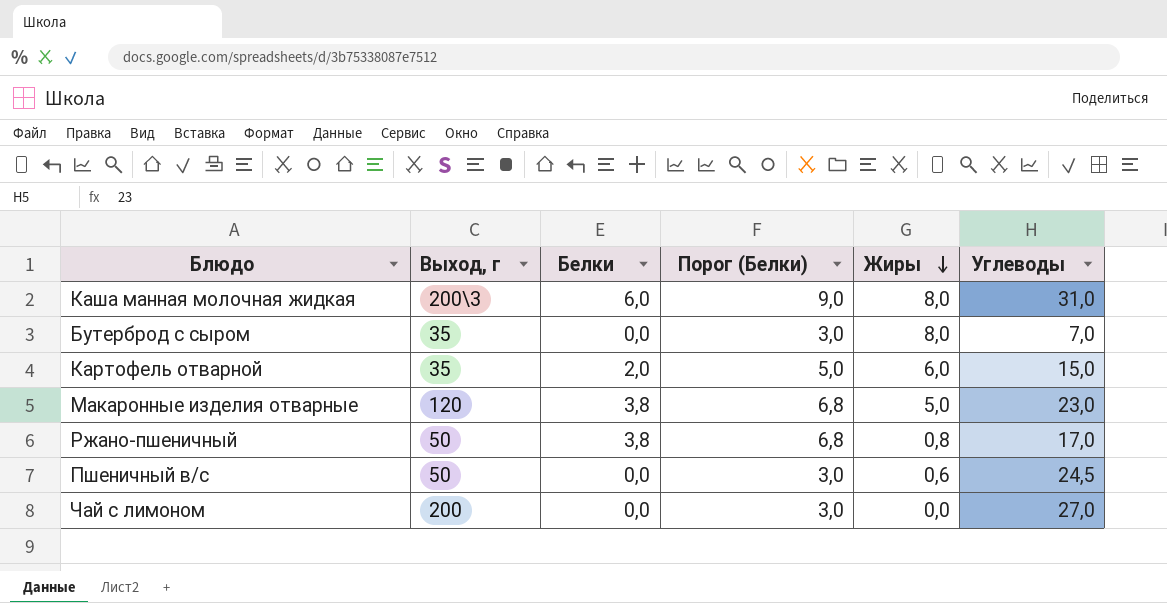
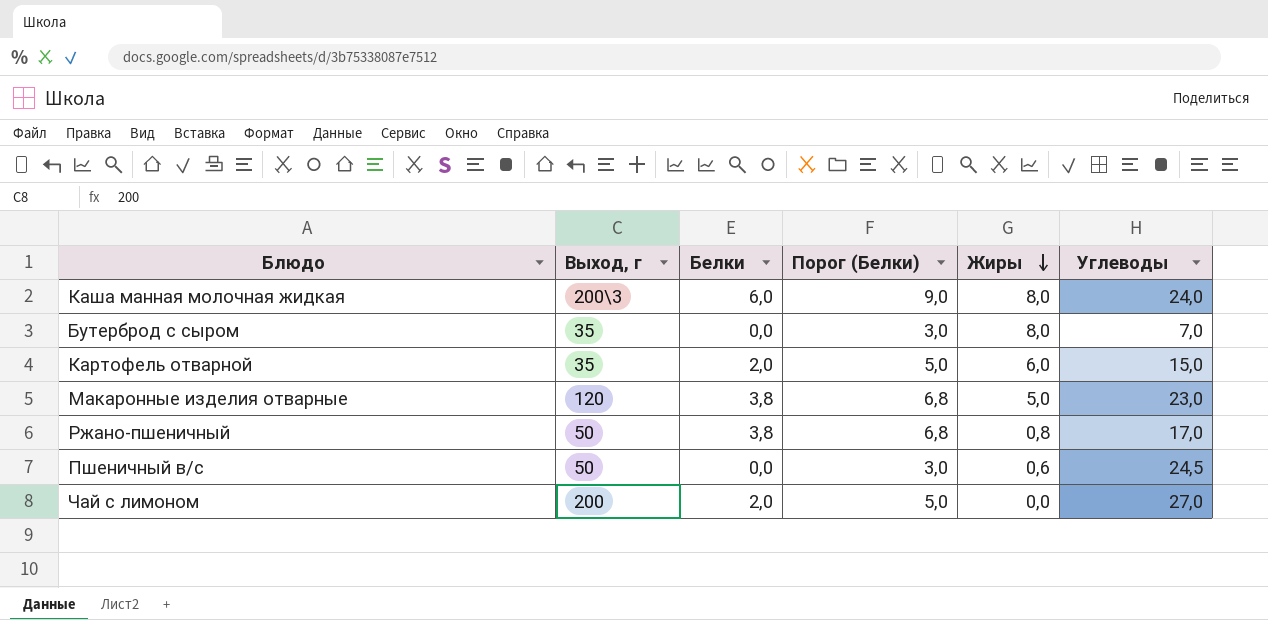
Каша манная молочная жидкая | Углеводы: 31,0 -> 24,0
Чай с лимоном | Белки: 0,0 -> 2,0
Чай с лимоном | Порог (Белки): 3,0 -> 5,0

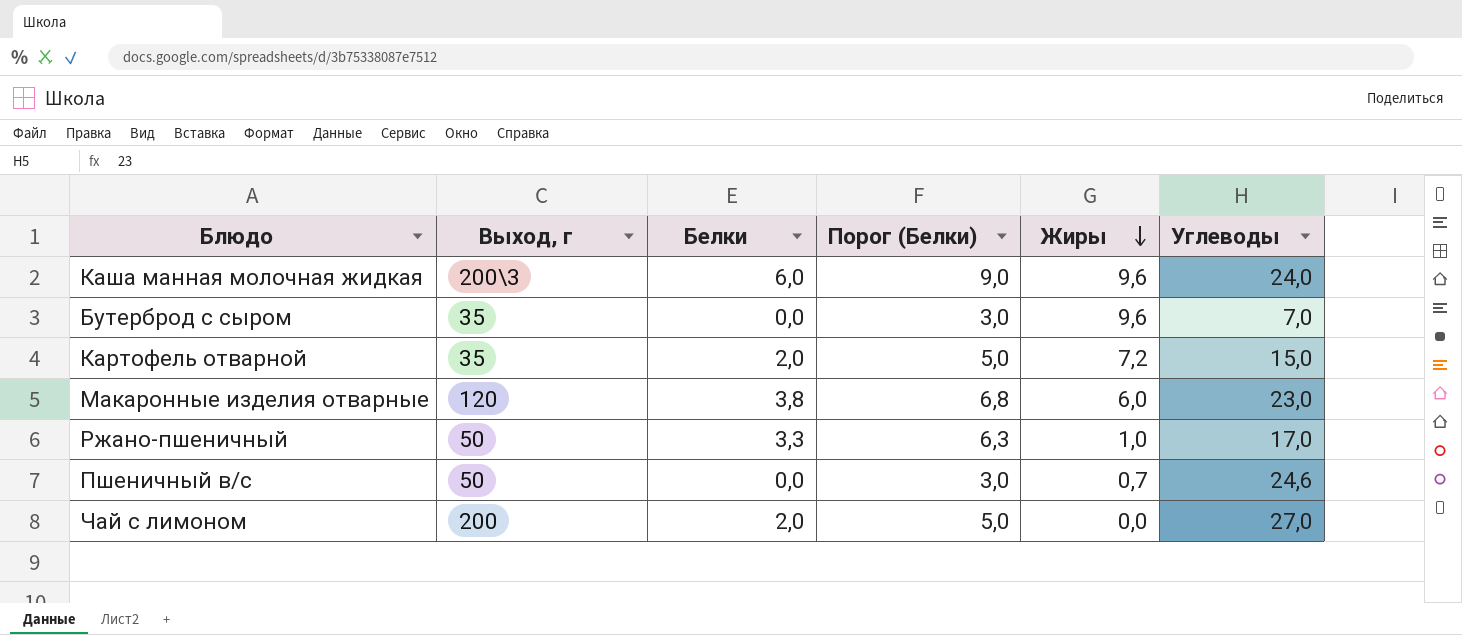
Каша манная молочная жидкая | Жиры: 8,0 -> 9,6
Бутерброд с сыром | Жиры: 8,0 -> 9,6
Картофель отварной | Жиры: 6,0 -> 7,2
Макаронные изделия отварные | Жиры: 5,0 -> 6,0
Ржано-пшеничный | Белки: 3,8 -> 3,3
Ржано-пшеничный | Порог (Белки): 6,8 -> 6,3
Ржано-пшеничный | Жиры: 0,8 -> 1,0
Пшеничный в/с | Жиры: 0,6 -> 0,7
Пшеничный в/с | Углеводы: 24,5 -> 24,6

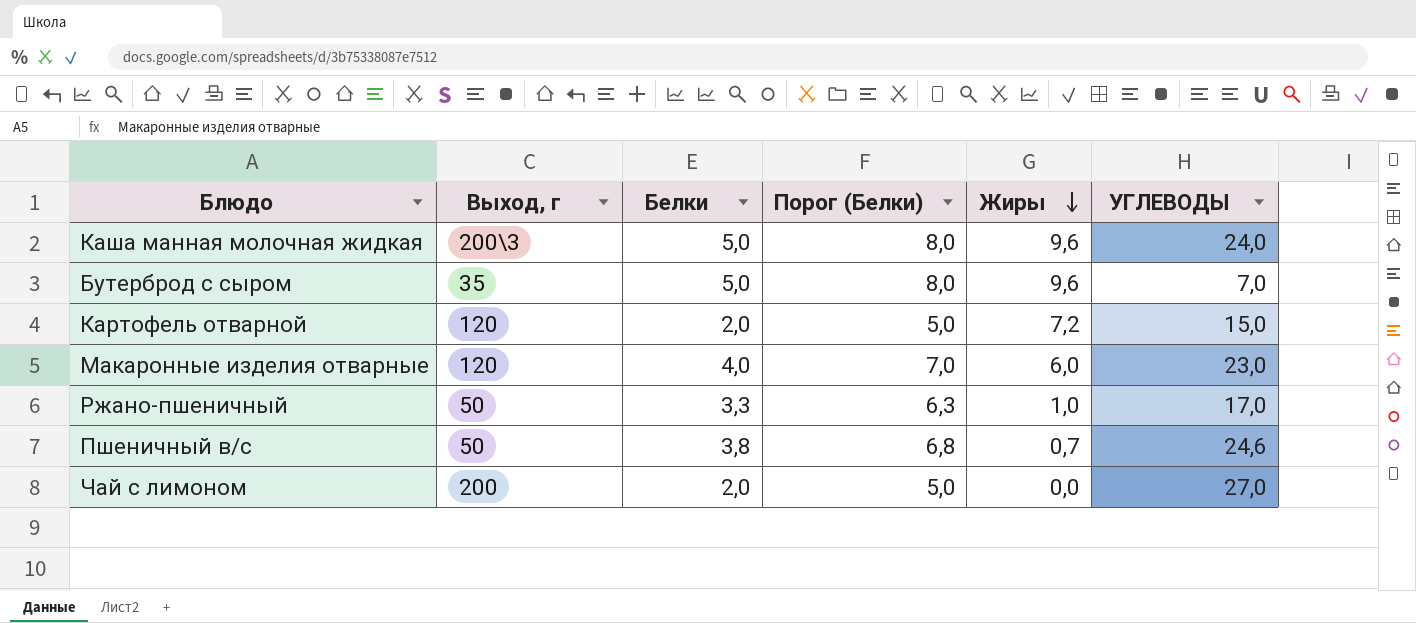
column name: Углеводы -> УГЛЕВОДЫ
Каша манная молочная жидкая | Белки: 6,0 -> 5,0
Каша манная молочная жидкая | Порог (Белки): 9,0 -> 8,0
Бутерброд с сыром | Белки: 0,0 -> 5,0
Бутерброд с сыром | Порог (Белки): 3,0 -> 8,0
Картофель отварной | Выход, г: 35 -> 120
Макаронные изделия отварные | Белки: 3,8 -> 4,0
Макаронные изделия отварные | Порог (Белки): 6,8 -> 7,0
Пшеничный в/с | Белки: 0,0 -> 3,8
Пшеничный в/с | Порог (Белки): 3,0 -> 6,8

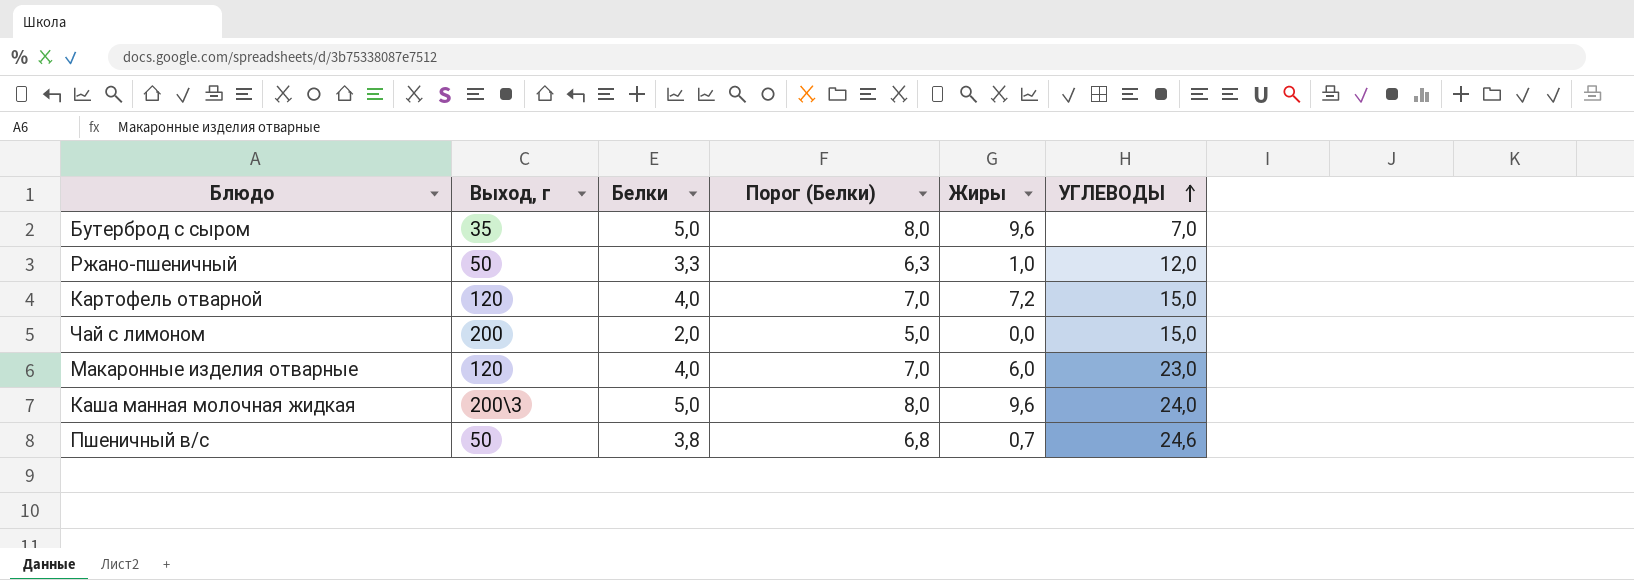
row order: Жиры descending -> УГЛЕВОДЫ ascending
Ржано-пшеничный | УГЛЕВОДЫ: 17,0 -> 12,0
Картофель отварной | Белки: 2,0 -> 4,0
Картофель отварной | Порог (Белки): 5,0 -> 7,0
Чай с лимоном | УГЛЕВОДЫ: 27,0 -> 15,0

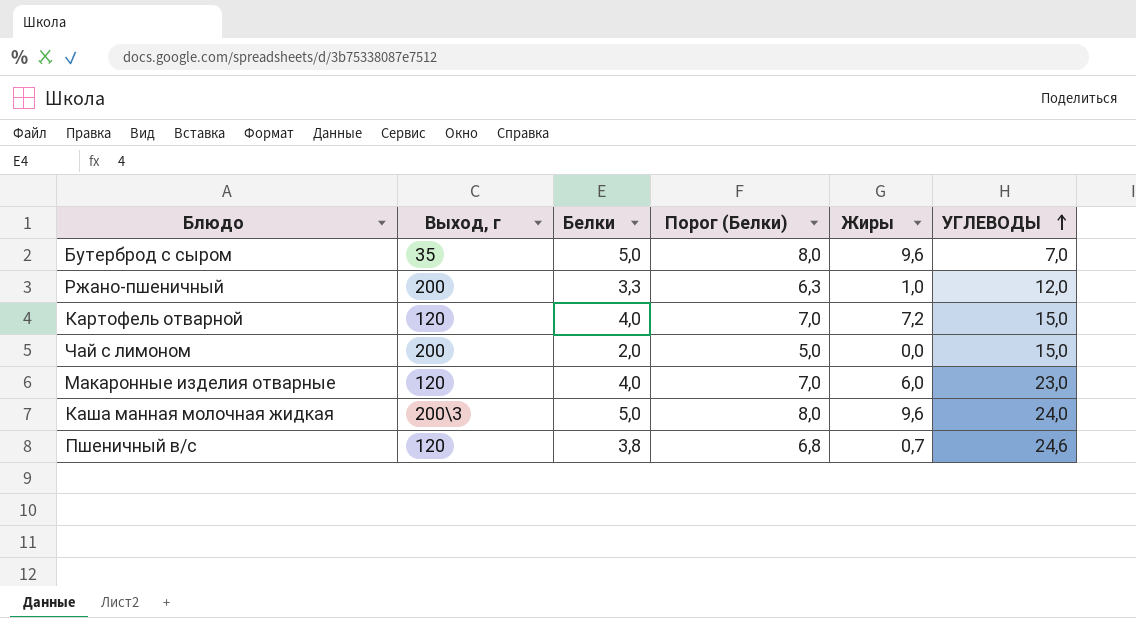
Ржано-пшеничный | Выход, г: 50 -> 200
Пшеничный в/с | Выход, г: 50 -> 120

